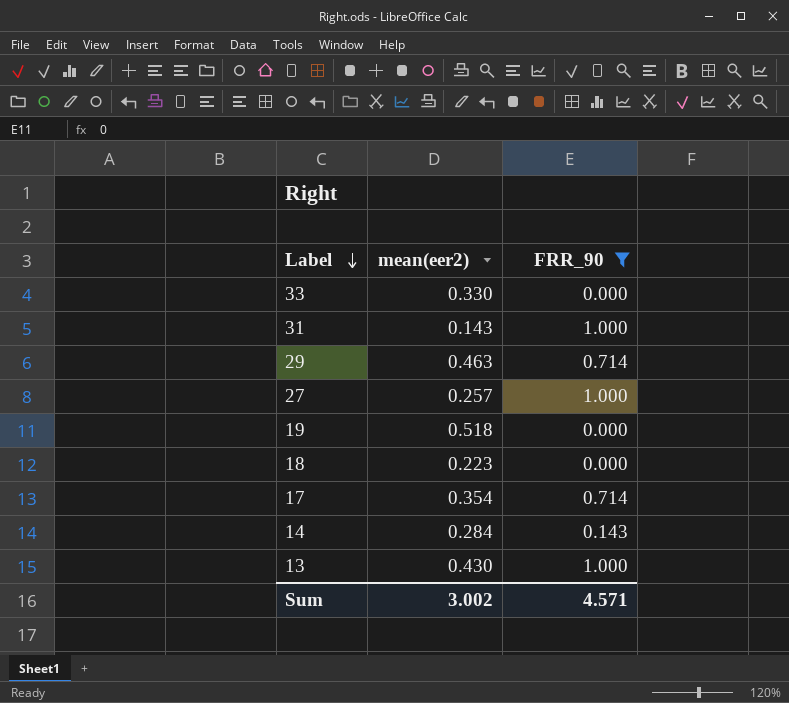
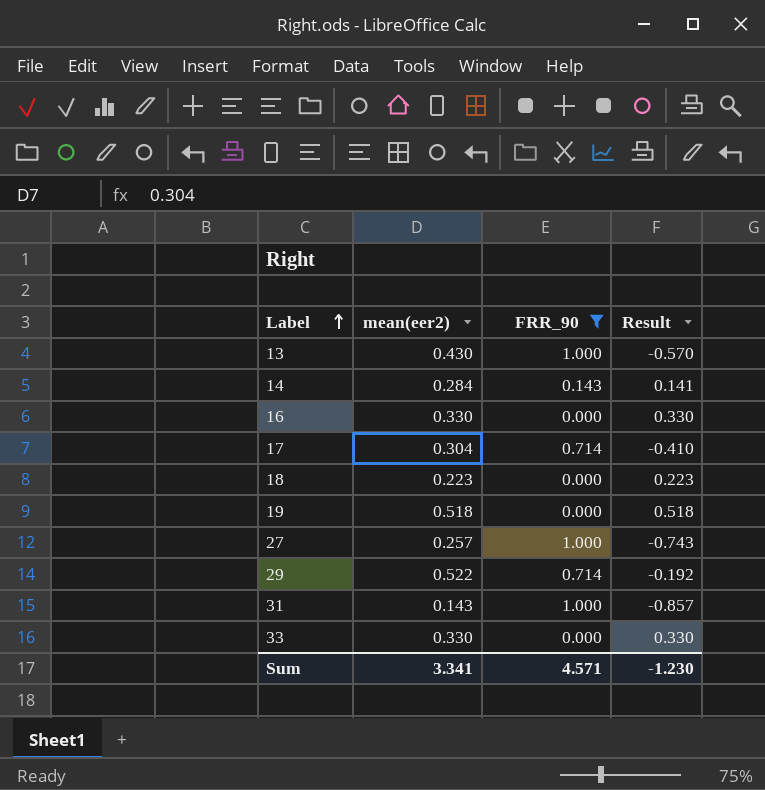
row order: Label descending -> Label ascending
column Result | formula: none -> [mean(eer2)] - [FRR_90]
row 16: none -> 0.330 | 0.000 | 0.330
17 | mean(eer2): 0.354 -> 0.304
29 | mean(eer2): 0.463 -> 0.522
Sum | mean(eer2): 3.002 -> 3.341

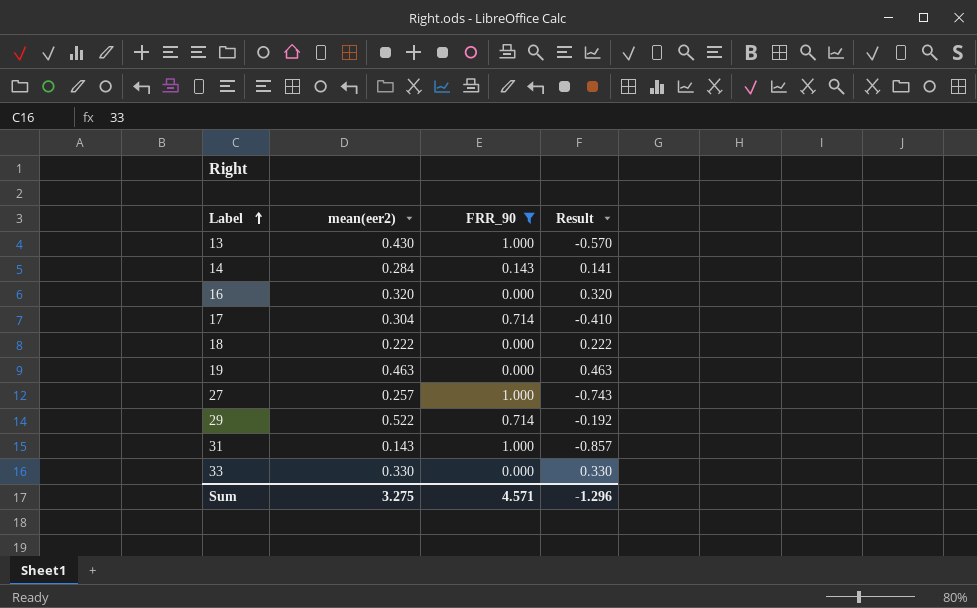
16 | mean(eer2): 0.330 -> 0.320
16 | Result: 0.330 -> 0.320
18 | mean(eer2): 0.223 -> 0.222
18 | Result: 0.223 -> 0.222
19 | mean(eer2): 0.518 -> 0.463
19 | Result: 0.518 -> 0.463
Sum | mean(eer2): 3.341 -> 3.275
Sum | Result: -1.230 -> -1.296

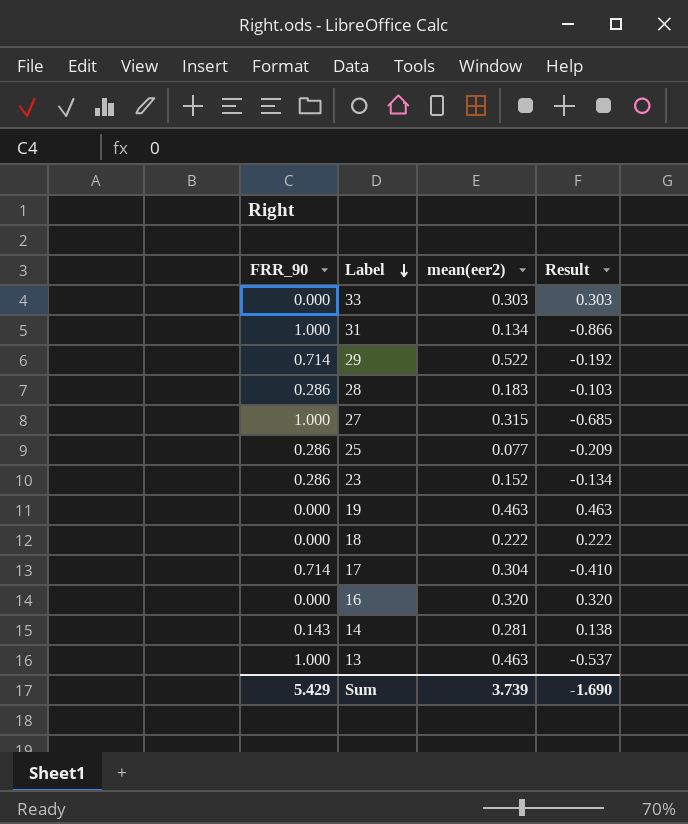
filter: FRR_90 != 0.286 -> none
row order: Label ascending -> Label descending
column FRR_90 | position: 3 -> 1
33 | mean(eer2): 0.330 -> 0.303
33 | Result: 0.330 -> 0.303
31 | mean(eer2): 0.143 -> 0.134
31 | Result: -0.857 -> -0.866
27 | mean(eer2): 0.257 -> 0.315
27 | Result: -0.743 -> -0.685
14 | mean(eer2): 0.284 -> 0.281
14 | Result: 0.141 -> 0.138
13 | mean(eer2): 0.430 -> 0.463
13 | Result: -0.570 -> -0.537
Sum | FRR_90: 4.571 -> 5.429
Sum | mean(eer2): 3.275 -> 3.739
Sum | Result: -1.296 -> -1.690

